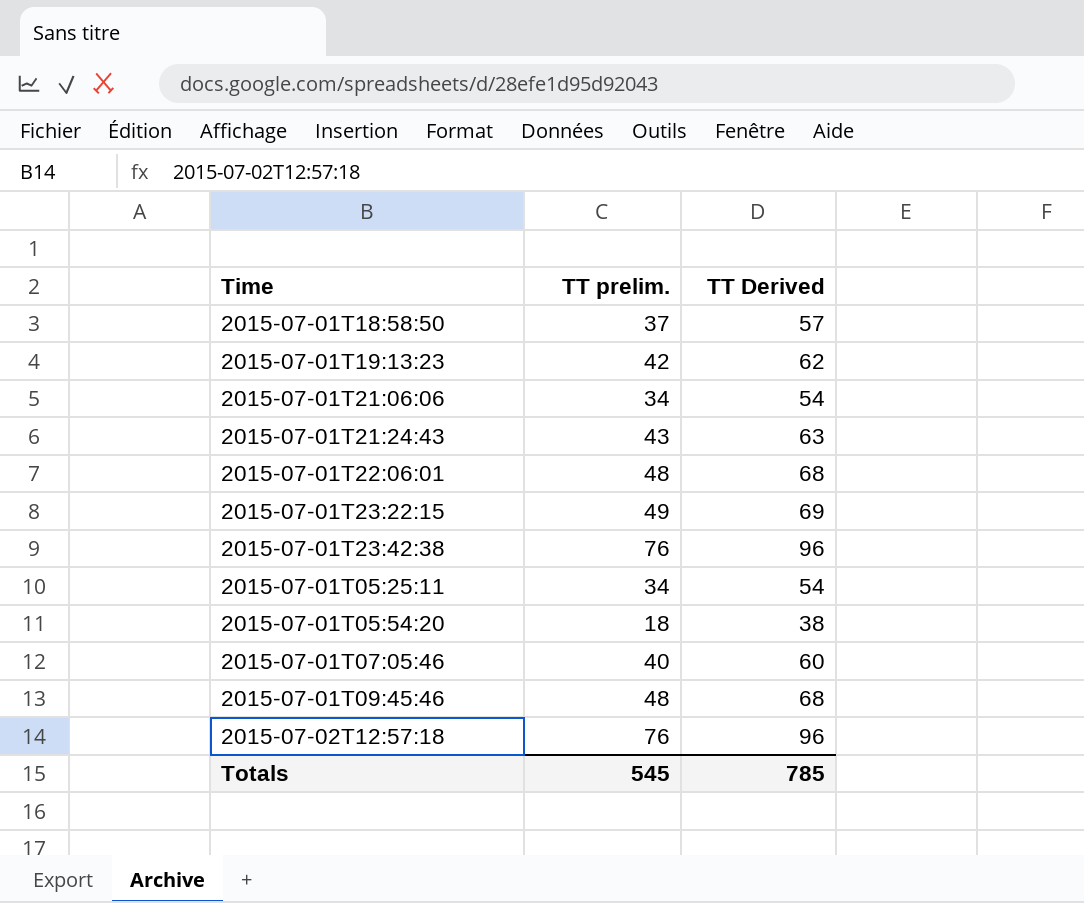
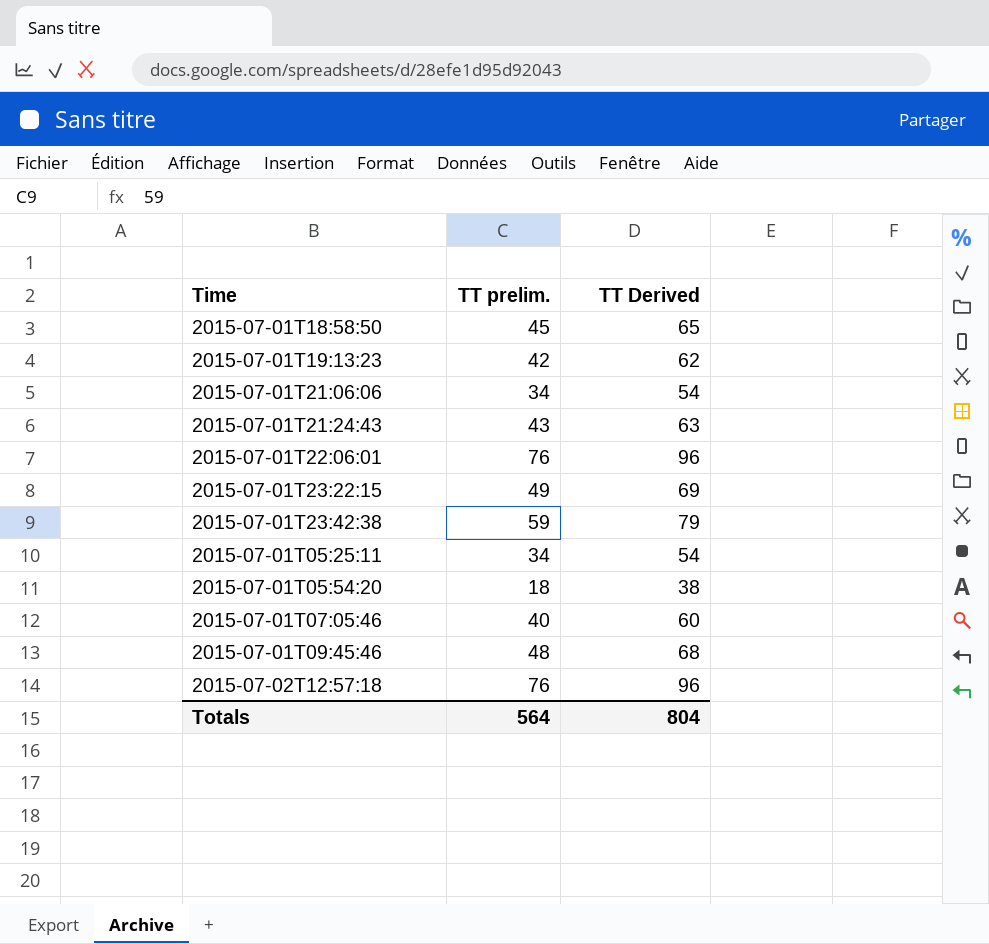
2015-07-01T18:58:50 | TT prelim.: 37 -> 45
2015-07-01T18:58:50 | TT Derived: 57 -> 65
2015-07-01T22:06:01 | TT prelim.: 48 -> 76
2015-07-01T22:06:01 | TT Derived: 68 -> 96
2015-07-01T23:42:38 | TT prelim.: 76 -> 59
2015-07-01T23:42:38 | TT Derived: 96 -> 79
Totals | TT prelim.: 545 -> 564
Totals | TT Derived: 785 -> 804

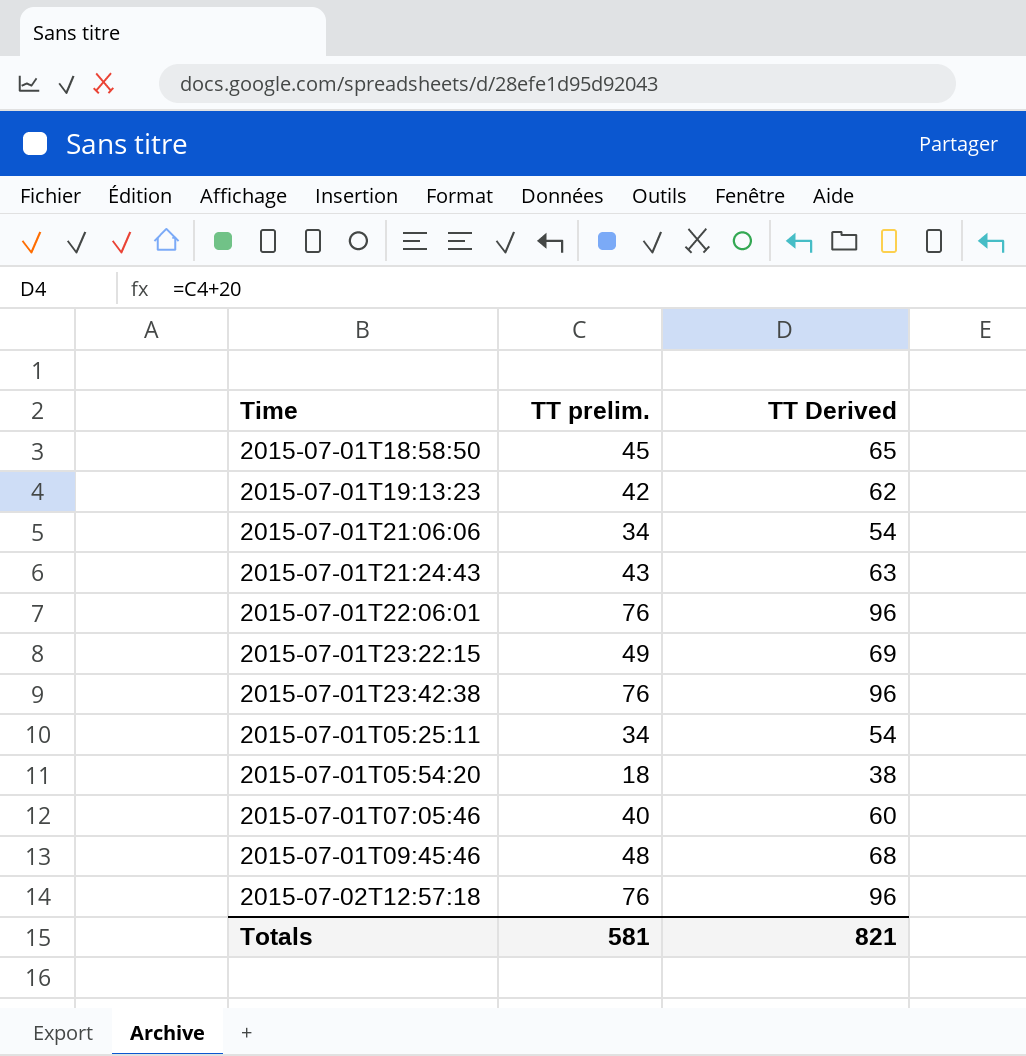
2015-07-01T23:42:38 | TT prelim.: 59 -> 76
2015-07-01T23:42:38 | TT Derived: 79 -> 96
Totals | TT prelim.: 564 -> 581
Totals | TT Derived: 804 -> 821

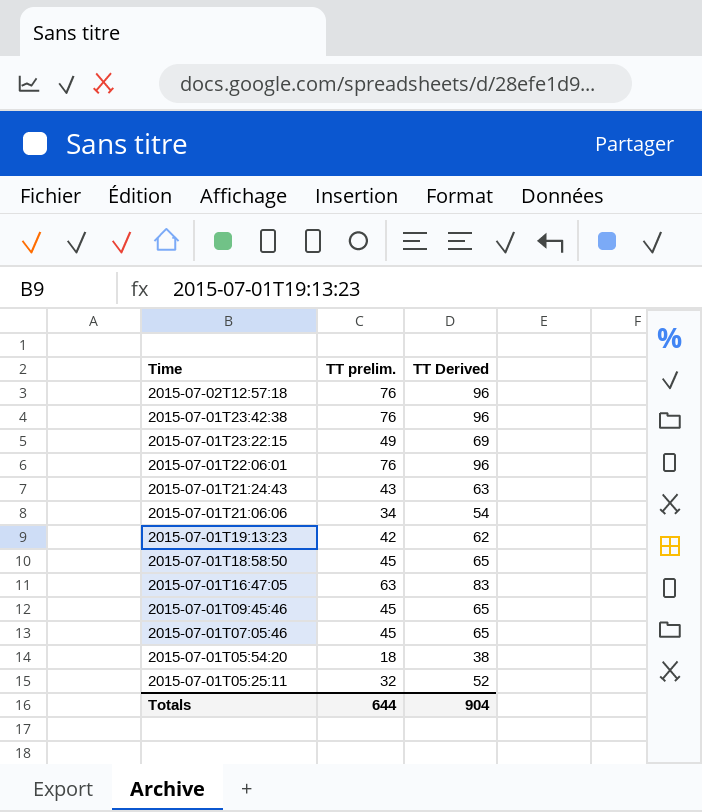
row order: none -> Time descending
row 2015-07-01T16:47:05: none -> 63 | 83
2015-07-01T09:45:46 | TT prelim.: 48 -> 45
2015-07-01T09:45:46 | TT Derived: 68 -> 65
2015-07-01T07:05:46 | TT prelim.: 40 -> 45
2015-07-01T07:05:46 | TT Derived: 60 -> 65
2015-07-01T05:25:11 | TT prelim.: 34 -> 32
2015-07-01T05:25:11 | TT Derived: 54 -> 52
Totals | TT prelim.: 581 -> 644
Totals | TT Derived: 821 -> 904

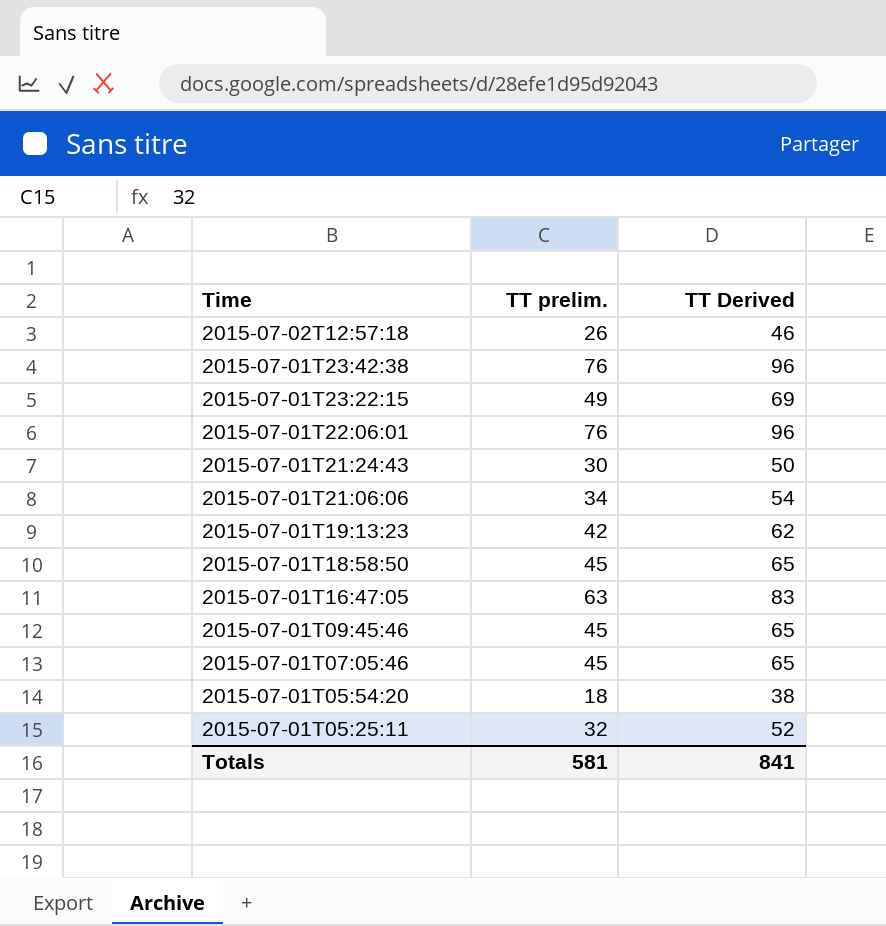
2015-07-02T12:57:18 | TT prelim.: 76 -> 26
2015-07-02T12:57:18 | TT Derived: 96 -> 46
2015-07-01T21:24:43 | TT prelim.: 43 -> 30
2015-07-01T21:24:43 | TT Derived: 63 -> 50
Totals | TT prelim.: 644 -> 581
Totals | TT Derived: 904 -> 841

